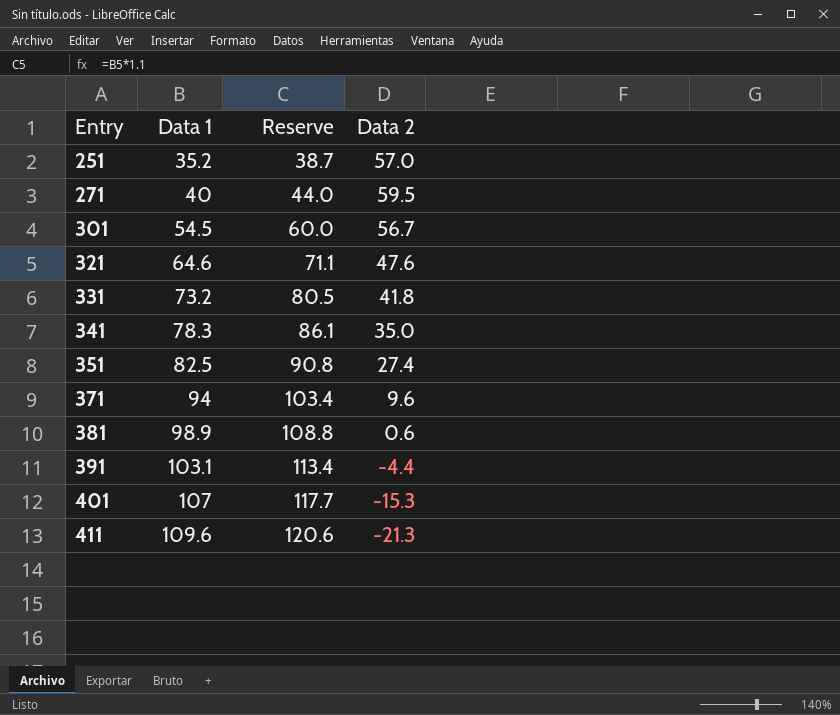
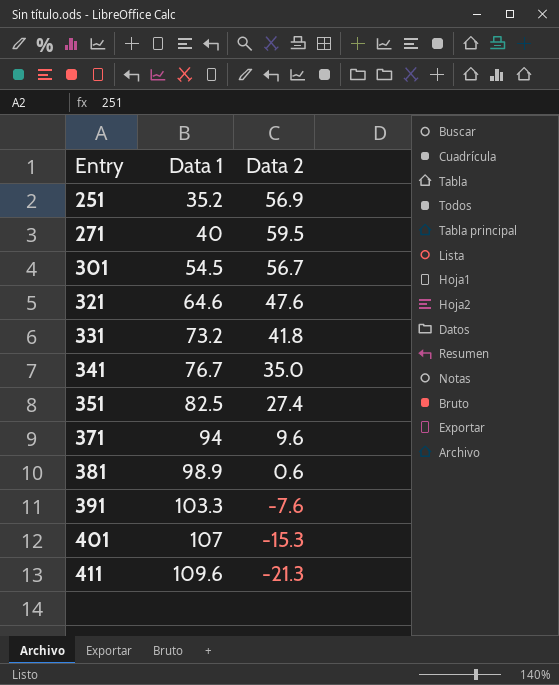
column Reserve | formula: [Data 1] * 1.1 -> none
251 | Data 2: 57.0 -> 56.9
341 | Data 1: 78.3 -> 76.7
391 | Data 1: 103.1 -> 103.3
391 | Data 2: -4.4 -> -7.6

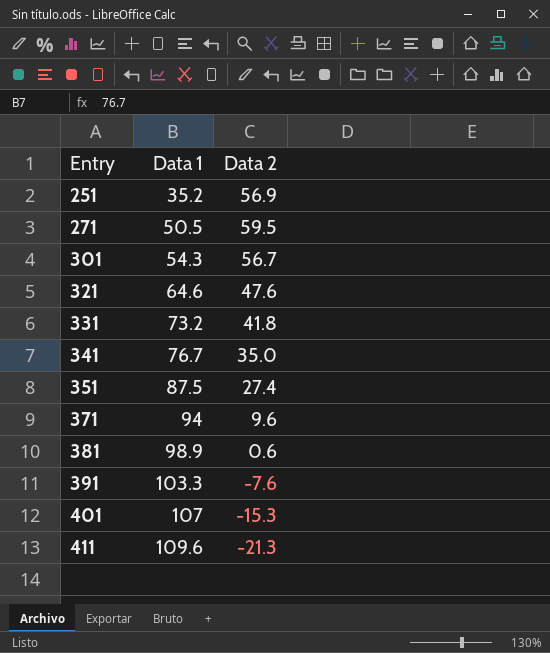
271 | Data 1: 40 -> 50.5
301 | Data 1: 54.5 -> 54.3
351 | Data 1: 82.5 -> 87.5

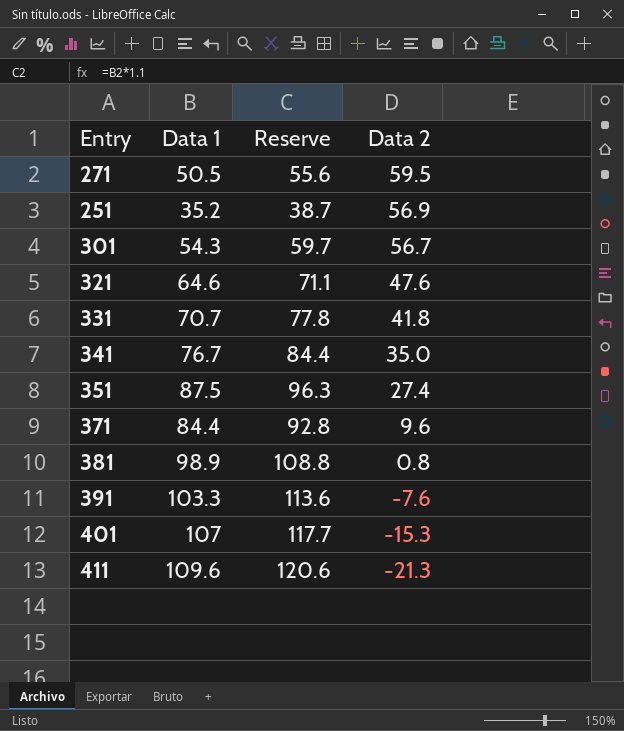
row order: Entry ascending -> Data 2 descending
column Reserve | formula: none -> [Data 1] * 1.1
331 | Data 1: 73.2 -> 70.7
371 | Data 1: 94 -> 84.4
381 | Data 2: 0.6 -> 0.8

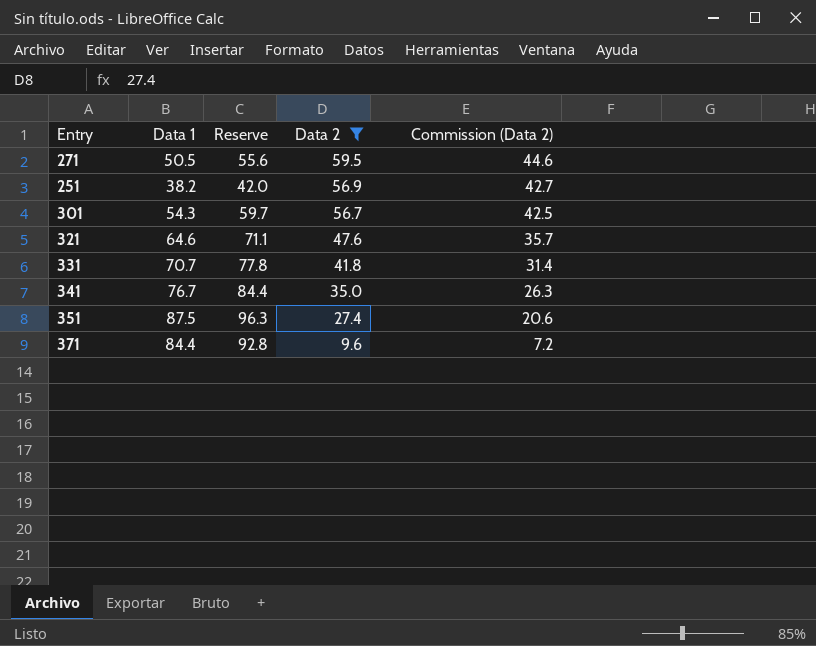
filter: none -> Data 2 >= 9.6
column Commission (Data 2) | formula: none -> [Data 2] * 0.75
251 | Data 1: 35.2 -> 38.2
251 | Reserve: 38.7 -> 42.0

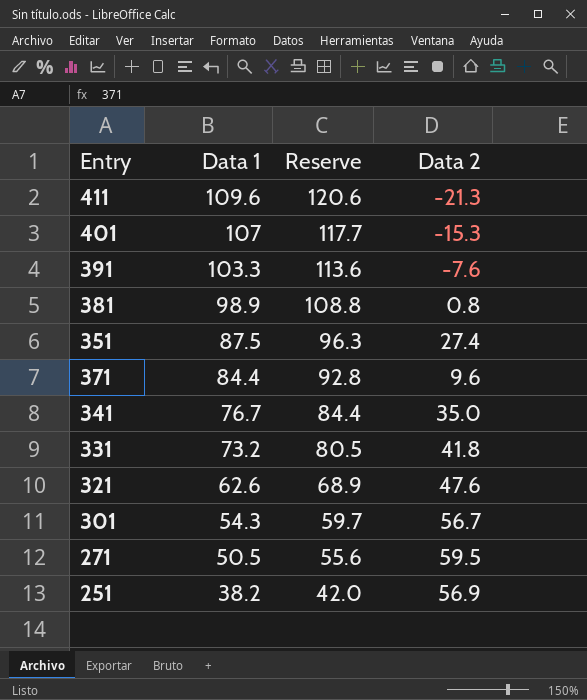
filter: Data 2 >= 9.6 -> none
row order: Data 2 descending -> Data 1 descending
column Commission (Data 2) | formula: [Data 2] * 0.75 -> none
331 | Data 1: 70.7 -> 73.2
331 | Reserve: 77.8 -> 80.5
321 | Data 1: 64.6 -> 62.6
321 | Reserve: 71.1 -> 68.9

